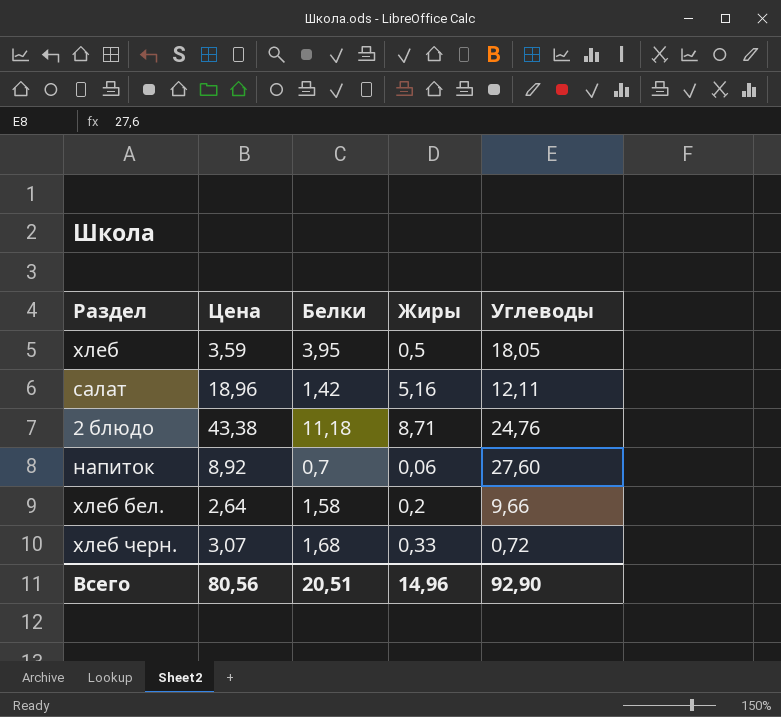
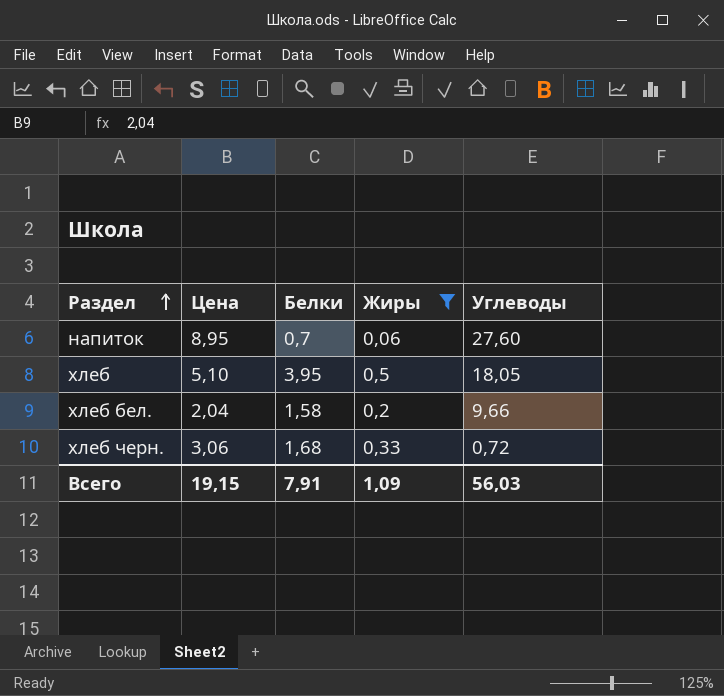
filter: none -> Жиры <= 0,5
row order: none -> Раздел ascending
напиток | Цена: 8,92 -> 8,95
хлеб | Цена: 3,59 -> 5,10
хлеб бел. | Цена: 2,64 -> 2,04
хлеб черн. | Цена: 3,07 -> 3,06
Всего | Цена: 80,56 -> 19,15
Всего | Белки: 20,51 -> 7,91
Всего | Жиры: 14,96 -> 1,09
Всего | Углеводы: 92,90 -> 56,03

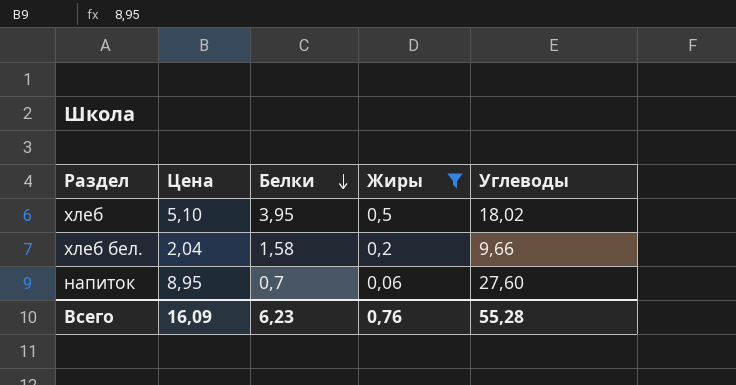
row order: Раздел ascending -> Белки descending
row хлеб черн.: 3,06 | 1,68 | 0,33 | 0,72 -> none
хлеб | Углеводы: 18,05 -> 18,02
Всего | Цена: 19,15 -> 16,09
Всего | Белки: 7,91 -> 6,23
Всего | Жиры: 1,09 -> 0,76
Всего | Углеводы: 56,03 -> 55,28

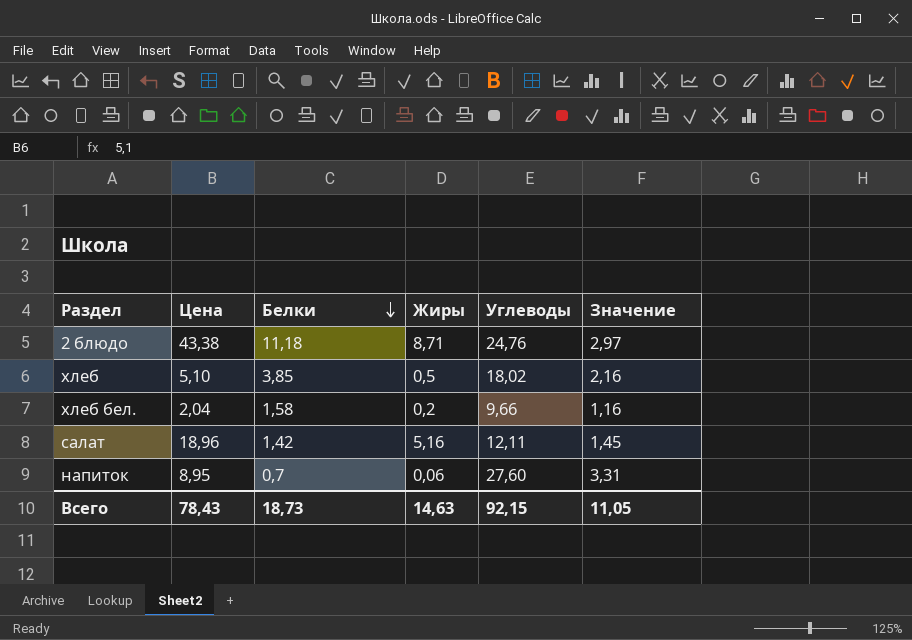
filter: Жиры <= 0,5 -> none
column Значение | formula: none -> [Углеводы] * 0,12
хлеб | Белки: 3,95 -> 3,85
Всего | Цена: 16,09 -> 78,43
Всего | Белки: 6,23 -> 18,73
Всего | Жиры: 0,76 -> 14,63
Всего | Углеводы: 55,28 -> 92,15

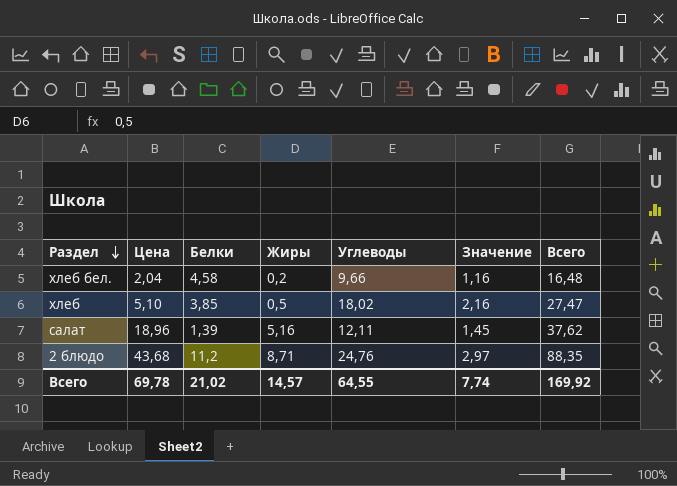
row order: Белки descending -> Раздел descending
column Всего | formula: none -> [Цена] + [Белки] + [Жиры] + [Углеводы]
row напиток: 8,95 | 0,7 | 0,06 | 27,60 | 3,31 -> none
хлеб бел. | Белки: 1,58 -> 4,58
салат | Белки: 1,42 -> 1,39
2 блюдо | Цена: 43,38 -> 43,68
2 блюдо | Белки: 11,18 -> 11,2
Всего | Цена: 78,43 -> 69,78
Всего | Белки: 18,73 -> 21,02
Всего | Жиры: 14,63 -> 14,57
Всего | Углеводы: 92,15 -> 64,55
Всего | Значение: 11,05 -> 7,74

